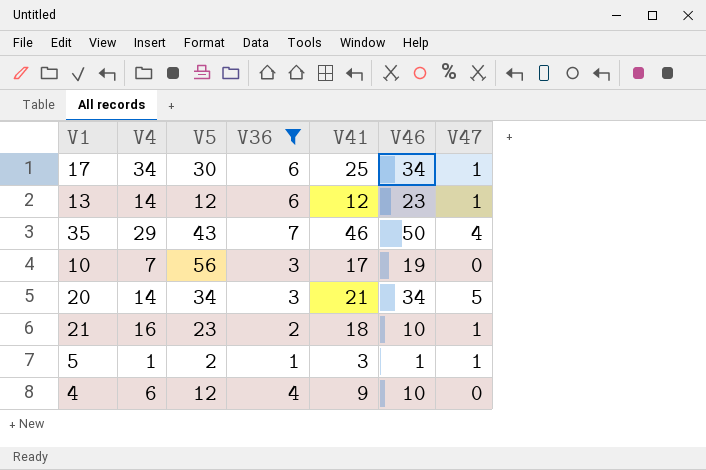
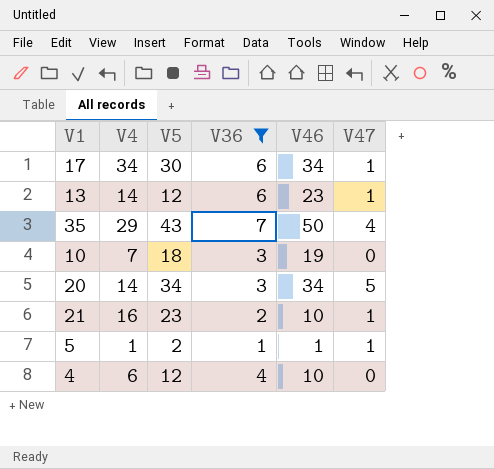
column V41 | position: 5 -> none
10 | V5: 56 -> 18

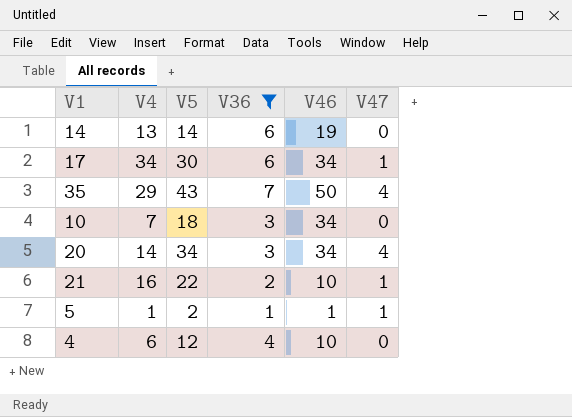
row 13: 14 | 12 | 6 | 23 | 1 -> none
row 14: none -> 13 | 14 | 6 | 19 | 0
10 | V46: 19 -> 34
20 | V47: 5 -> 4
21 | V5: 23 -> 22

